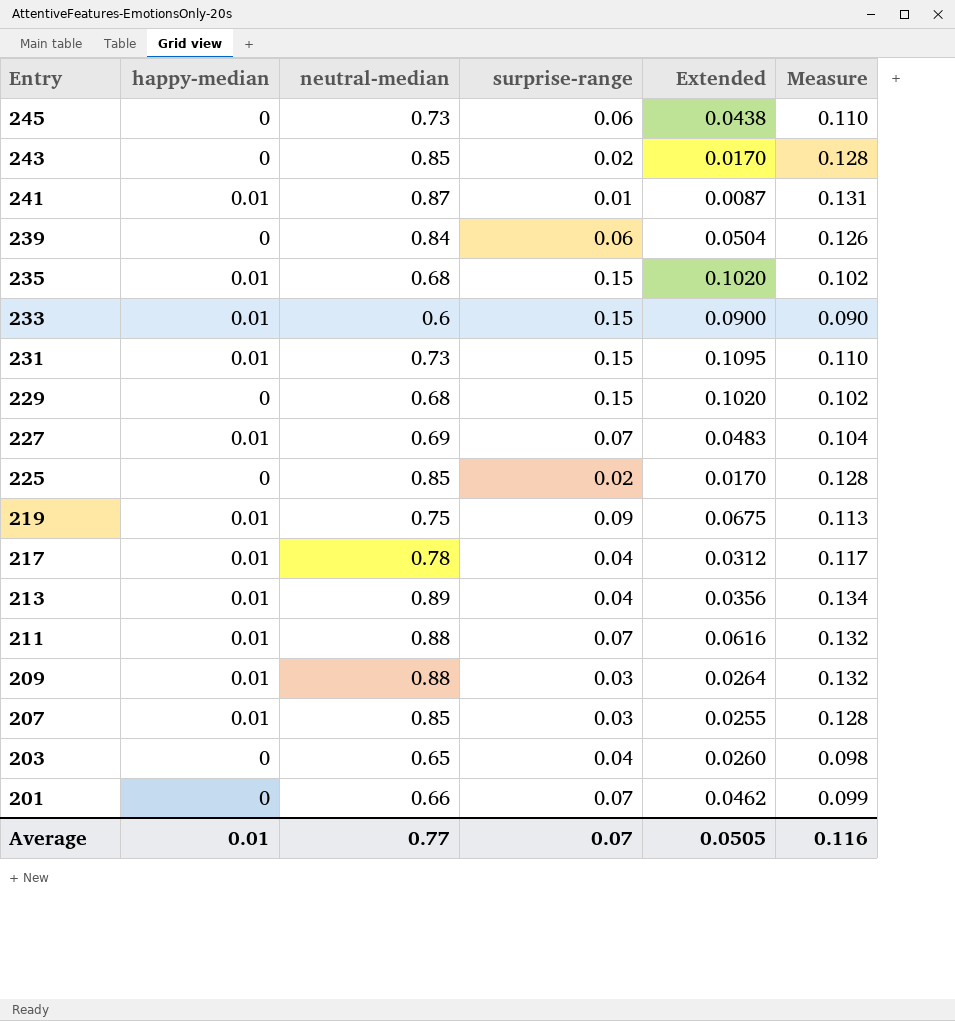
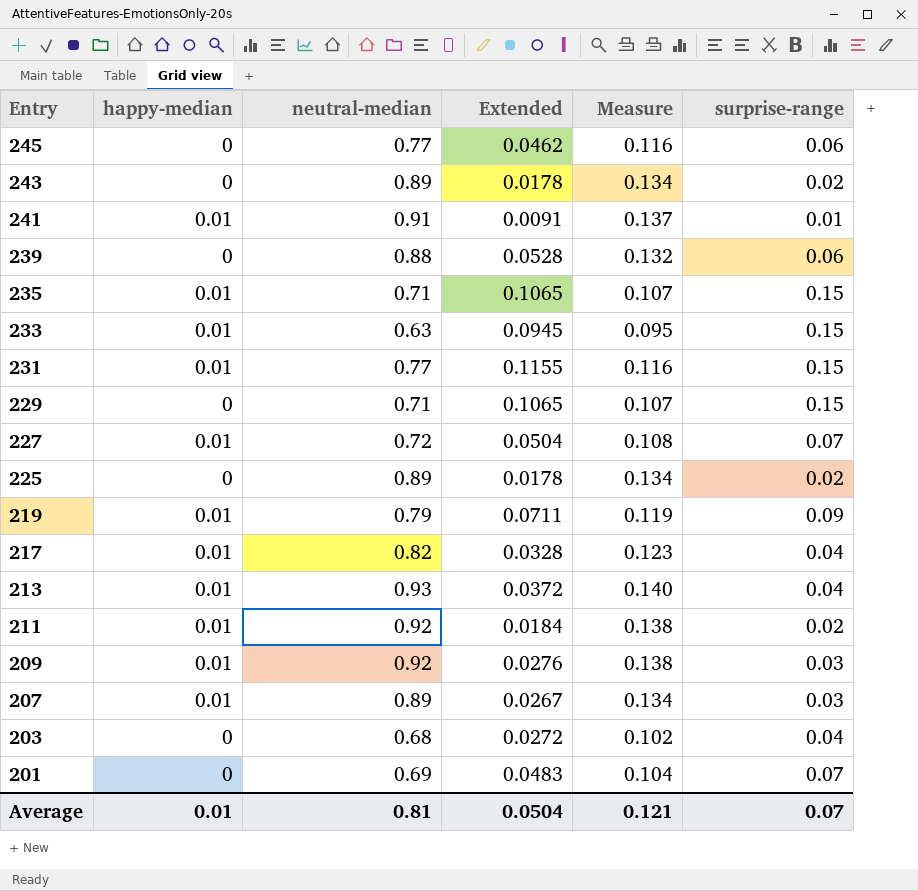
column surprise-range | position: 4 -> 6
245 | neutral-median: 0.73 -> 0.77
245 | Extended: 0.0438 -> 0.0462
245 | Measure: 0.110 -> 0.116
243 | neutral-median: 0.85 -> 0.89
243 | Extended: 0.0170 -> 0.0178
243 | Measure: 0.128 -> 0.134
241 | neutral-median: 0.87 -> 0.91
241 | Extended: 0.0087 -> 0.0091
241 | Measure: 0.131 -> 0.137
239 | neutral-median: 0.84 -> 0.88
239 | Extended: 0.0504 -> 0.0528
239 | Measure: 0.126 -> 0.132
235 | neutral-median: 0.68 -> 0.71
235 | Extended: 0.1020 -> 0.1065
235 | Measure: 0.102 -> 0.107
233 | neutral-median: 0.6 -> 0.63
233 | Extended: 0.0900 -> 0.0945
233 | Measure: 0.090 -> 0.095
231 | neutral-median: 0.73 -> 0.77
231 | Extended: 0.1095 -> 0.1155
231 | Measure: 0.110 -> 0.116
229 | neutral-median: 0.68 -> 0.71
229 | Extended: 0.1020 -> 0.1065
229 | Measure: 0.102 -> 0.107
227 | neutral-median: 0.69 -> 0.72
227 | Extended: 0.0483 -> 0.0504
227 | Measure: 0.104 -> 0.108
225 | neutral-median: 0.85 -> 0.89
225 | Extended: 0.0170 -> 0.0178
225 | Measure: 0.128 -> 0.134
219 | neutral-median: 0.75 -> 0.79
219 | Extended: 0.0675 -> 0.0711
219 | Measure: 0.113 -> 0.119
217 | neutral-median: 0.78 -> 0.82
217 | Extended: 0.0312 -> 0.0328
217 | Measure: 0.117 -> 0.123
213 | neutral-median: 0.89 -> 0.93
213 | Extended: 0.0356 -> 0.0372
213 | Measure: 0.134 -> 0.140
211 | neutral-median: 0.88 -> 0.92
211 | Extended: 0.0616 -> 0.0184
211 | Measure: 0.132 -> 0.138
211 | surprise-range: 0.07 -> 0.02
209 | neutral-median: 0.88 -> 0.92
209 | Extended: 0.0264 -> 0.0276
209 | Measure: 0.132 -> 0.138
207 | neutral-median: 0.85 -> 0.89
207 | Extended: 0.0255 -> 0.0267
207 | Measure: 0.128 -> 0.134
203 | neutral-median: 0.65 -> 0.68
203 | Extended: 0.0260 -> 0.0272
203 | Measure: 0.098 -> 0.102
201 | neutral-median: 0.66 -> 0.69
201 | Extended: 0.0462 -> 0.0483
201 | Measure: 0.099 -> 0.104
Average | neutral-median: 0.77 -> 0.81
Average | Extended: 0.0505 -> 0.0504
Average | Measure: 0.116 -> 0.121

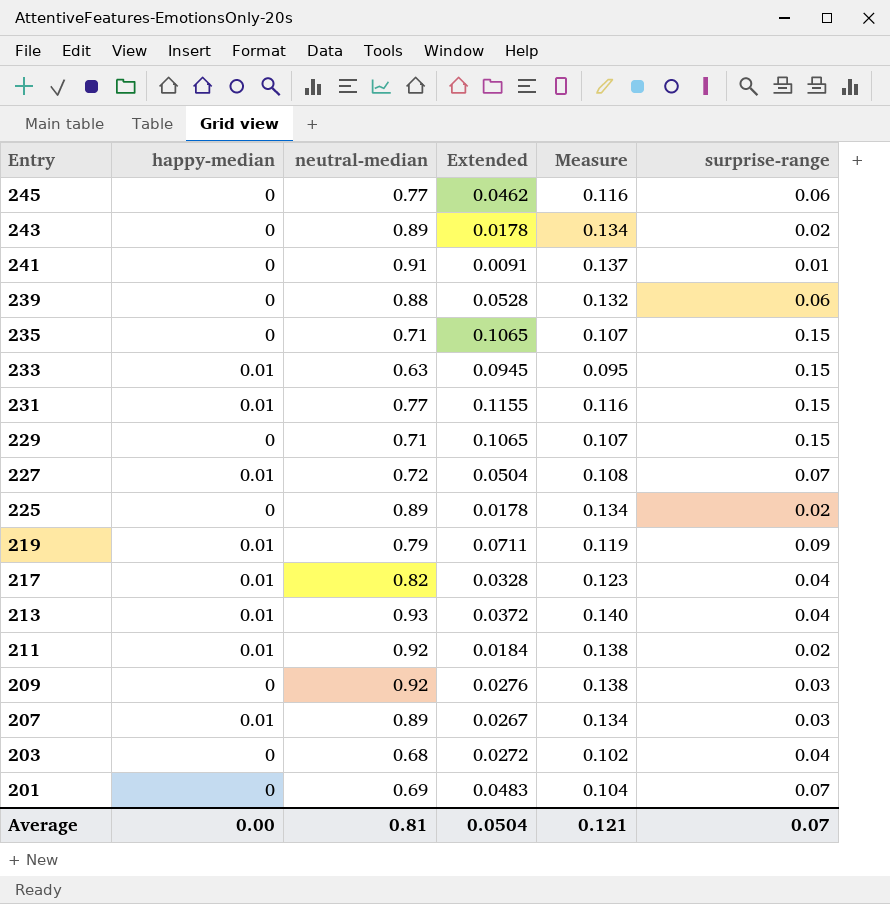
241 | happy-median: 0.01 -> 0
235 | happy-median: 0.01 -> 0
209 | happy-median: 0.01 -> 0
Average | happy-median: 0.01 -> 0.00

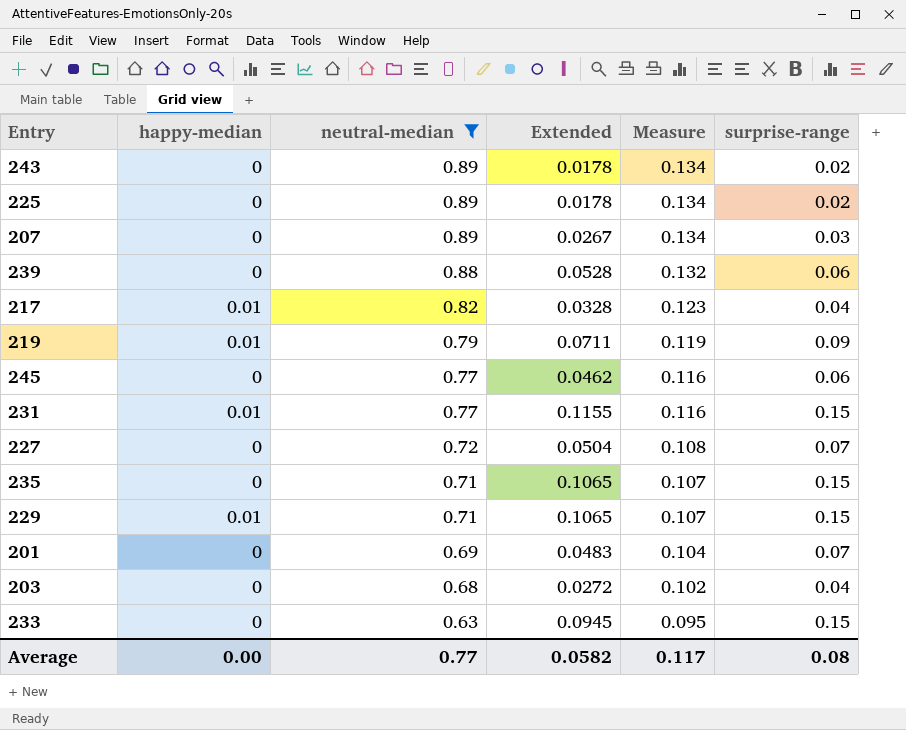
filter: none -> neutral-median <= 0.89
row order: Entry descending -> neutral-median descending
207 | happy-median: 0.01 -> 0
227 | happy-median: 0.01 -> 0
229 | happy-median: 0 -> 0.01
233 | happy-median: 0.01 -> 0
Average | neutral-median: 0.81 -> 0.77
Average | Extended: 0.0504 -> 0.0582
Average | Measure: 0.121 -> 0.117
Average | surprise-range: 0.07 -> 0.08

